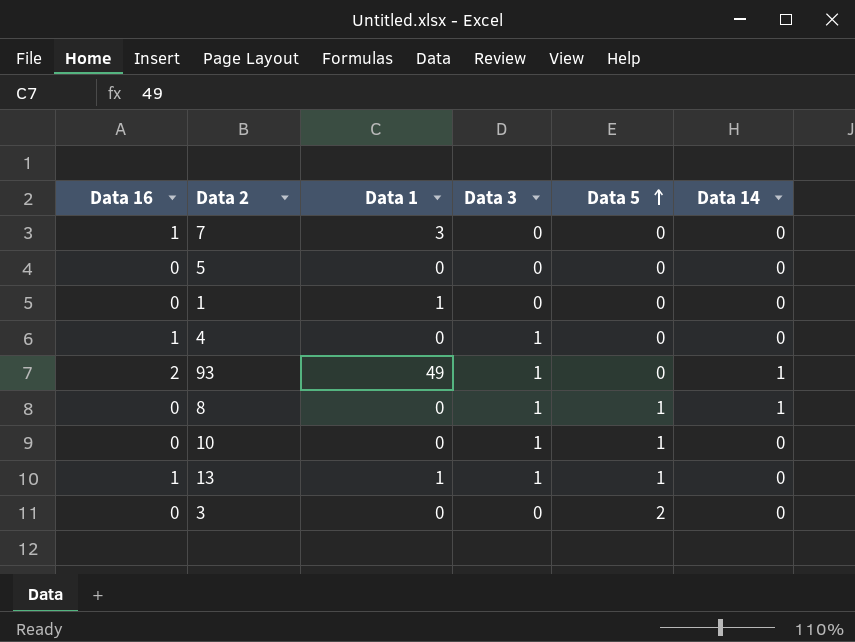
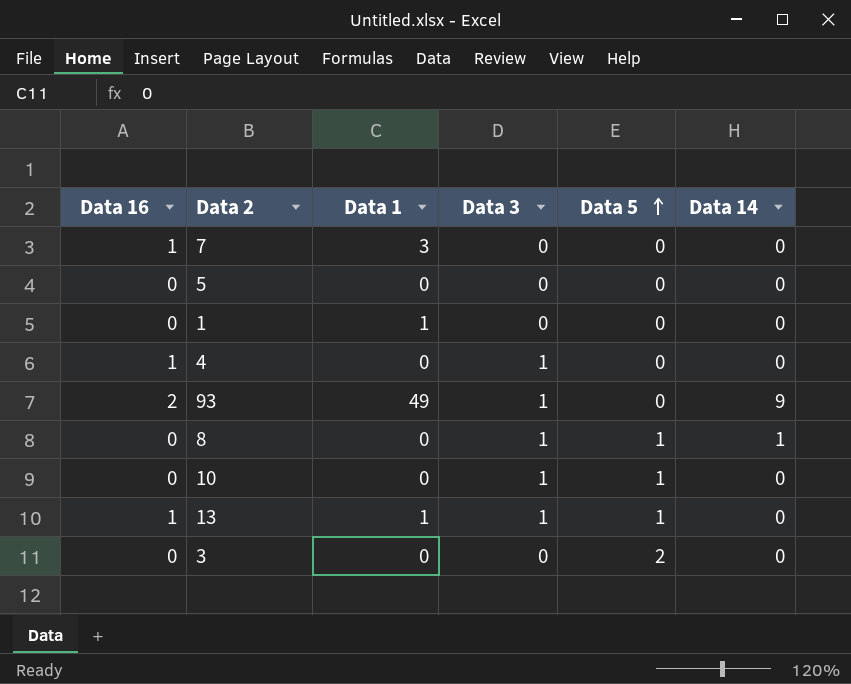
93 | Data 14: 1 -> 9

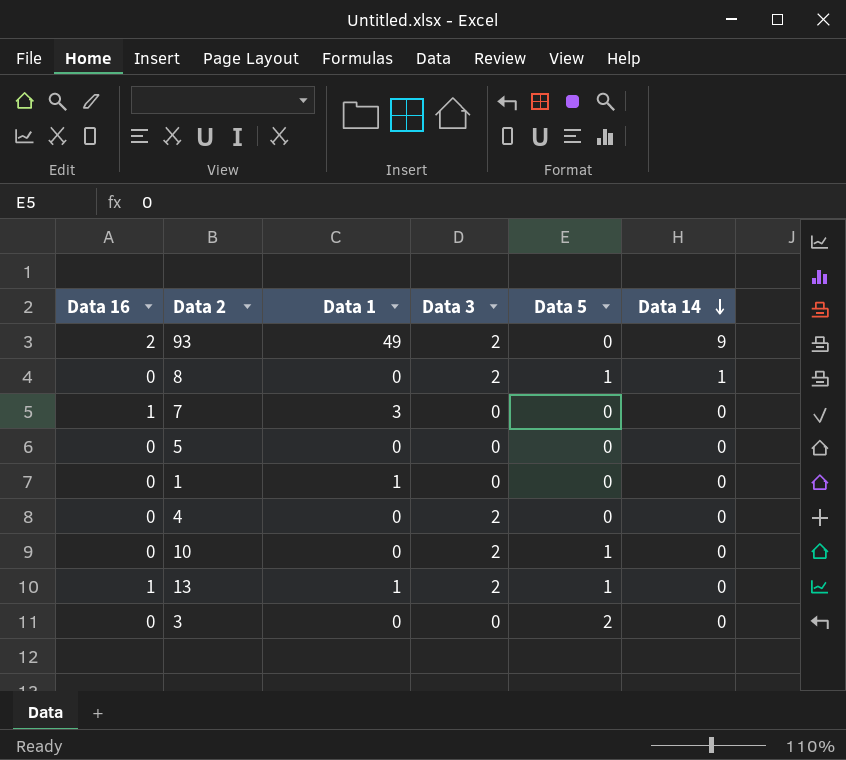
row order: Data 5 ascending -> Data 14 descending
93 | Data 3: 1 -> 2
8 | Data 3: 1 -> 2
4 | Data 16: 1 -> 0
4 | Data 3: 1 -> 2
10 | Data 3: 1 -> 2
13 | Data 3: 1 -> 2

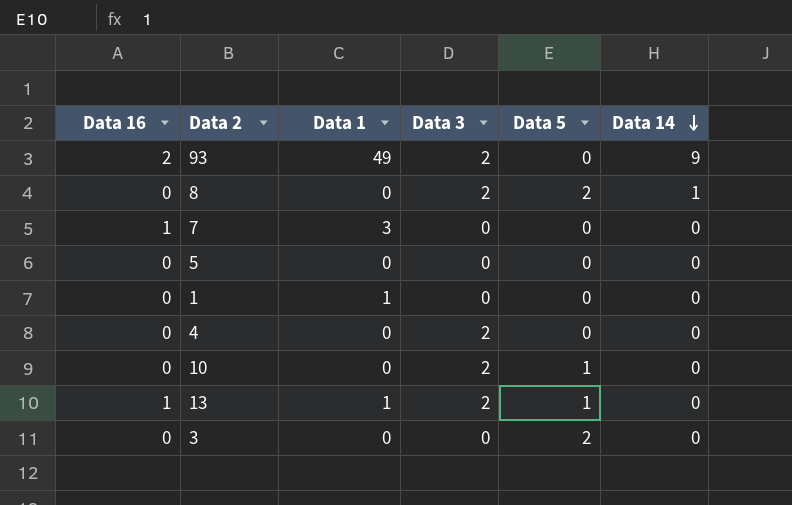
8 | Data 5: 1 -> 2

